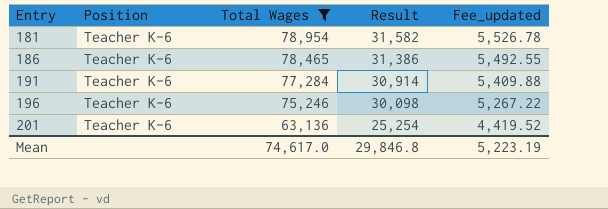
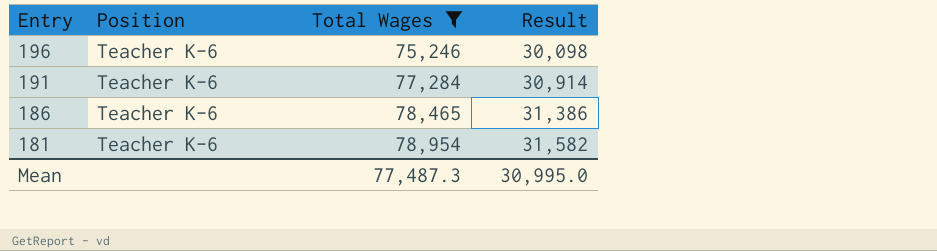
row order: Entry ascending -> Entry descending
column Fee_updated | formula: [Total Wages] * 0.07 -> none
row 201: Teacher K-6 | 63,136 | 25,254 | 4,419.52 -> none
Mean | Total Wages: 74,617.0 -> 77,487.3
Mean | Result: 29,846.8 -> 30,995.0

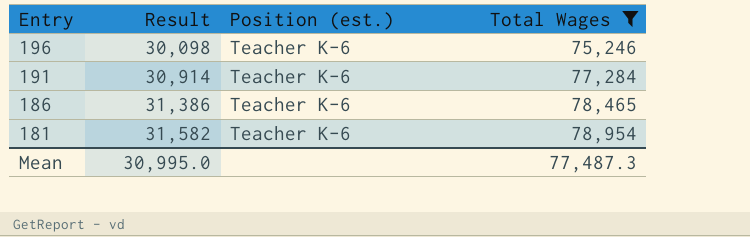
column Result | position: 4 -> 2
column name: Position -> Position (est.)

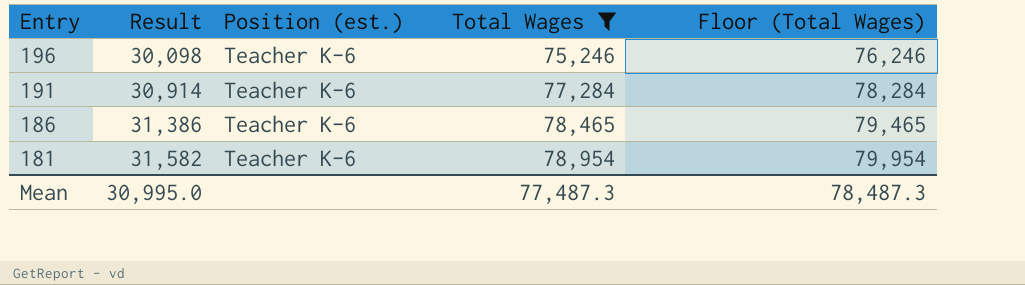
column Floor (Total Wages) | formula: none -> [Total Wages] + 1000

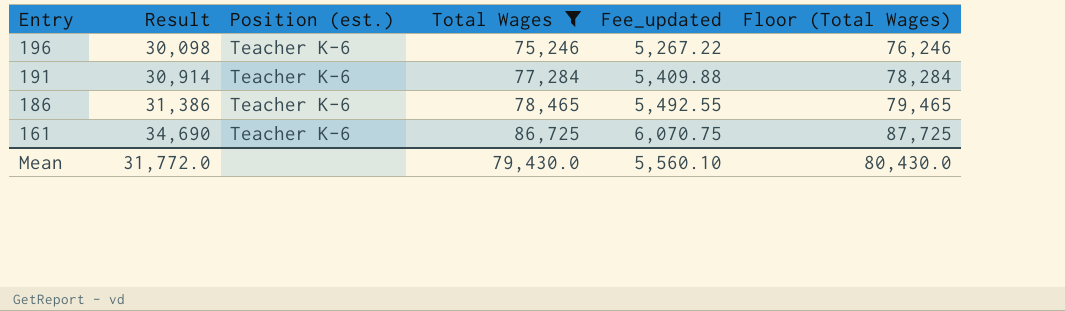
column Fee_updated | formula: none -> [Total Wages] * 0.07
row 181: 31,582 | Teacher K-6 | 78,954 | 79,954 -> none
row 161: none -> 34,690 | Teacher K-6 | 86,725 | 6,070.75 | 87,725
Mean | Result: 30,995.0 -> 31,772.0
Mean | Total Wages: 77,487.3 -> 79,430.0
Mean | Floor (Total Wages): 78,487.3 -> 80,430.0

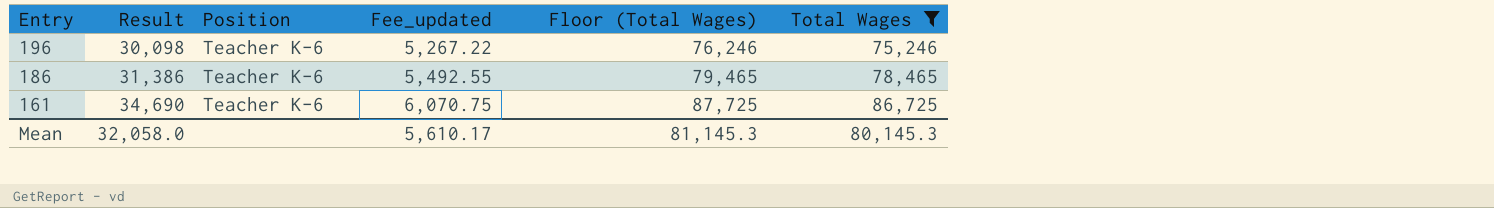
column name: Position (est.) -> Position
column Total Wages | position: 4 -> 6
row 191: 30,914 | Teacher K-6 | 77,284 | 5,409.88 | 78,284 -> none
Mean | Result: 31,772.0 -> 32,058.0
Mean | Fee_updated: 5,560.10 -> 5,610.17
Mean | Floor (Total Wages): 80,430.0 -> 81,145.3
Mean | Total Wages: 79,430.0 -> 80,145.3

